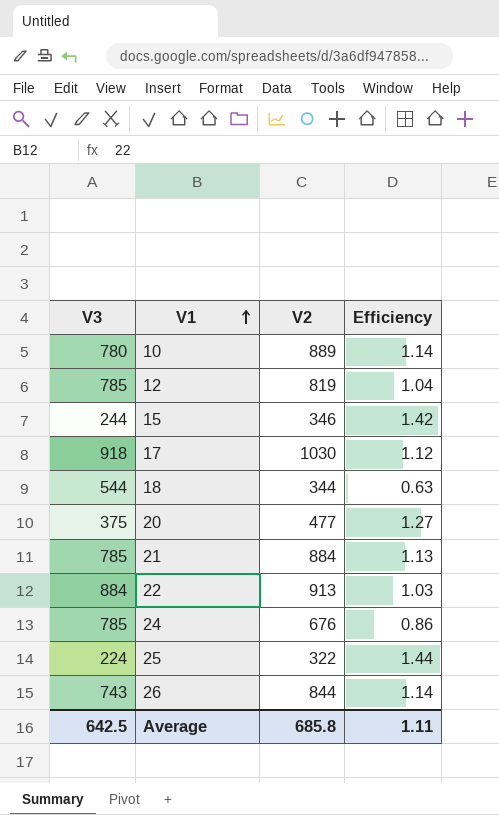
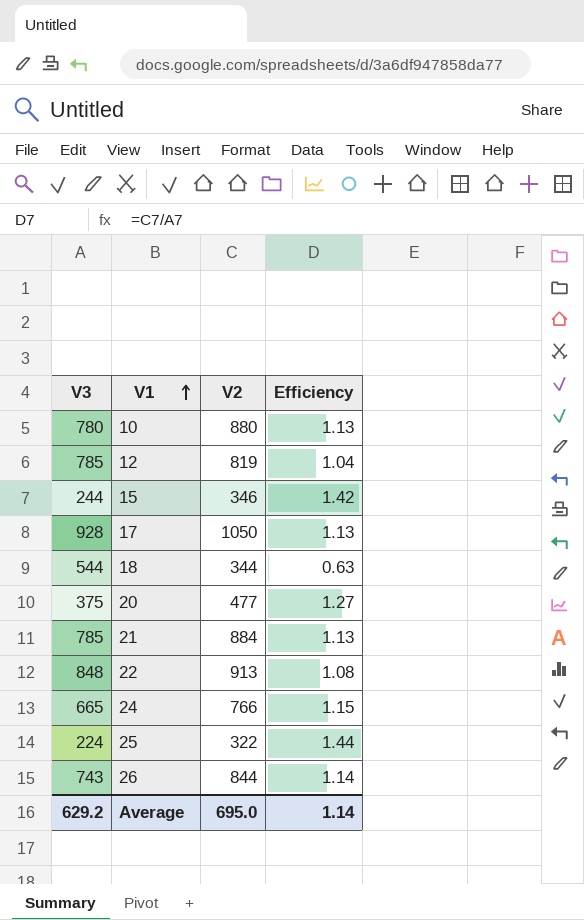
10 | V2: 889 -> 880
10 | Efficiency: 1.14 -> 1.13
17 | V3: 918 -> 928
17 | V2: 1030 -> 1050
17 | Efficiency: 1.12 -> 1.13
22 | V3: 884 -> 848
22 | Efficiency: 1.03 -> 1.08
24 | V3: 785 -> 665
24 | V2: 676 -> 766
24 | Efficiency: 0.86 -> 1.15
Average | V3: 642.5 -> 629.2
Average | V2: 685.8 -> 695.0
Average | Efficiency: 1.11 -> 1.14

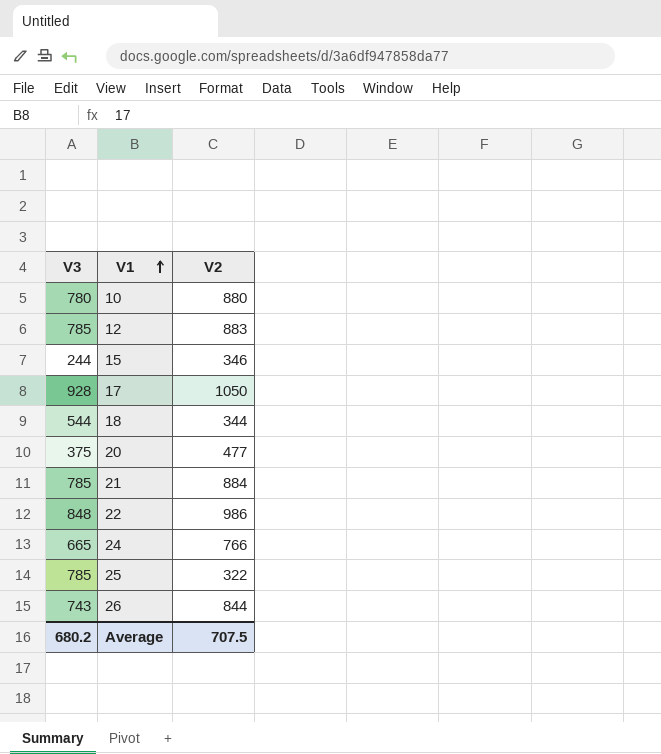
column Efficiency | formula: [V2] / [V3] -> none
12 | V2: 819 -> 883
22 | V2: 913 -> 986
25 | V3: 224 -> 785
Average | V3: 629.2 -> 680.2
Average | V2: 695.0 -> 707.5

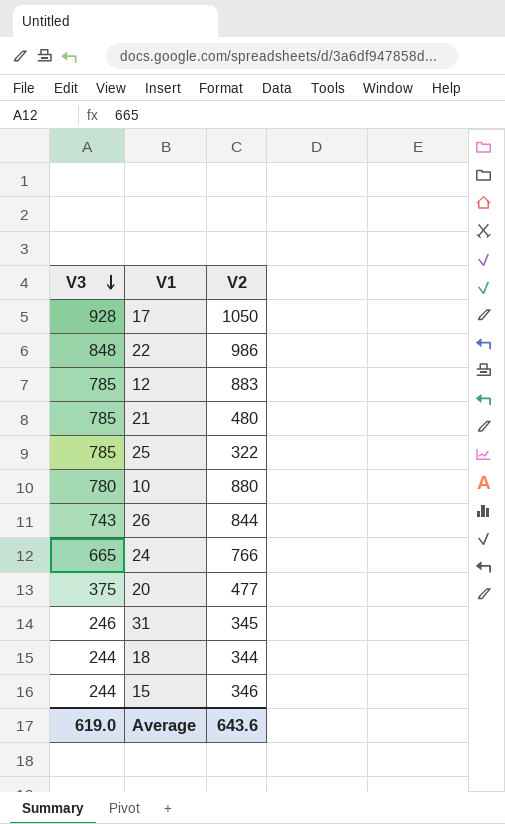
row order: V1 ascending -> V3 descending
21 | V2: 884 -> 480
row 31: none -> 246 | 345
18 | V3: 544 -> 244
Average | V3: 680.2 -> 619.0
Average | V2: 707.5 -> 643.6

